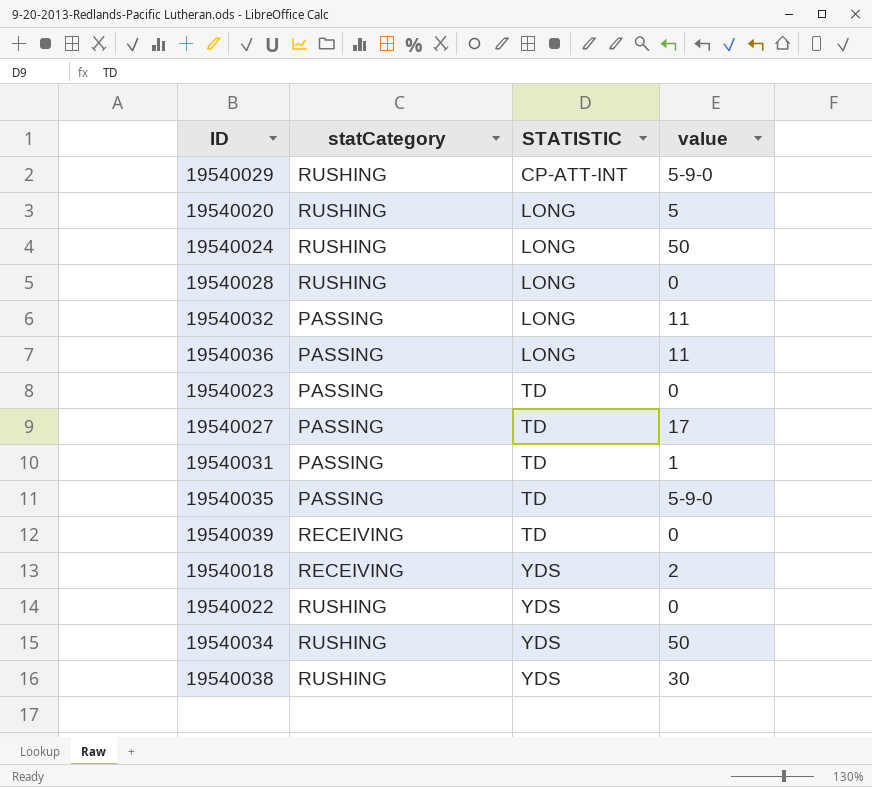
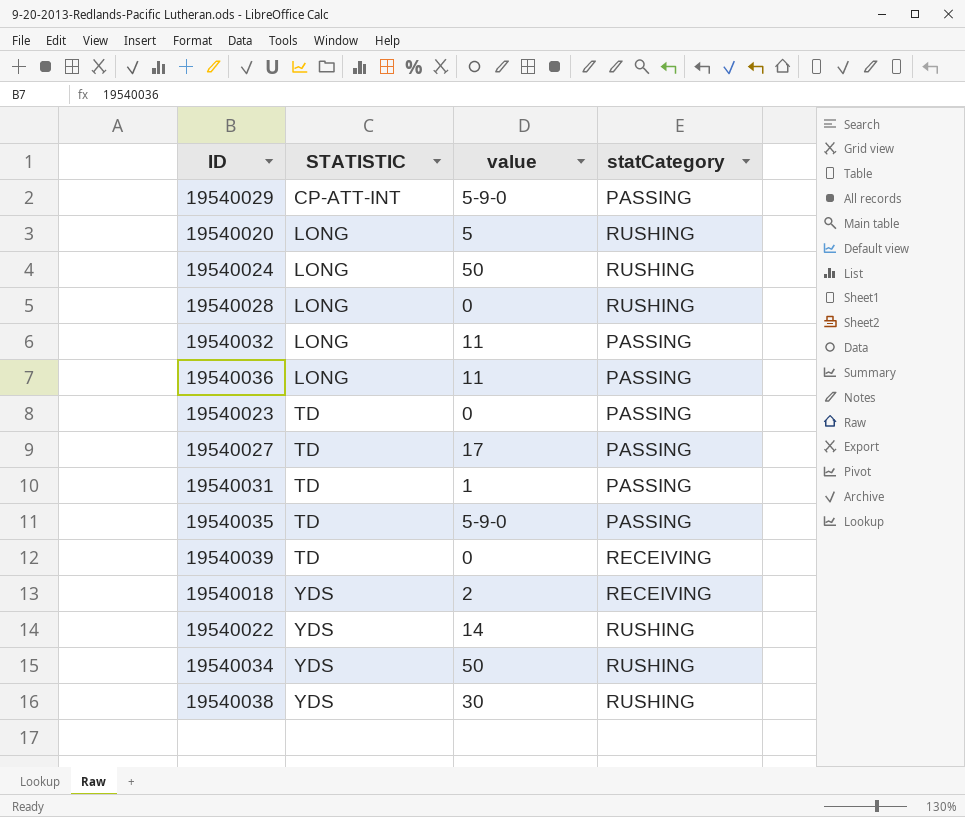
column statCategory | position: 2 -> 4
19540029 | statCategory: RUSHING -> PASSING
19540022 | value: 0 -> 14

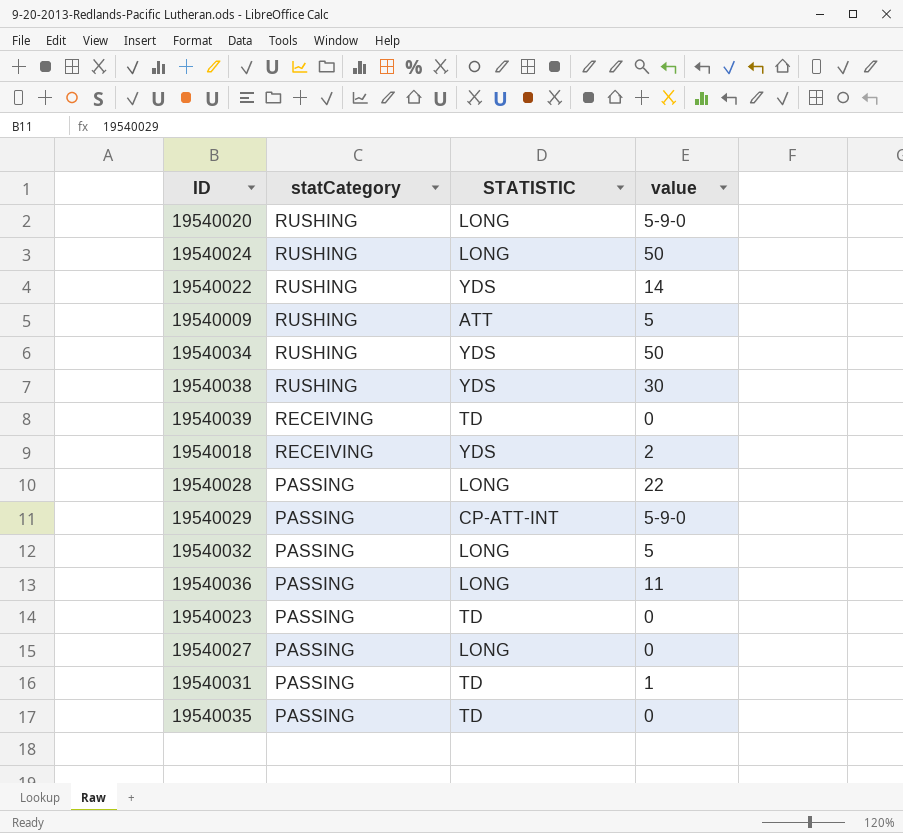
row order: STATISTIC ascending -> statCategory descending
column statCategory | position: 4 -> 2
19540020 | value: 5 -> 5-9-0
row 19540009: none -> RUSHING | ATT | 5
19540028 | statCategory: RUSHING -> PASSING
19540028 | value: 0 -> 22
19540032 | value: 11 -> 5
19540027 | STATISTIC: TD -> LONG
19540027 | value: 17 -> 0
19540035 | value: 5-9-0 -> 0

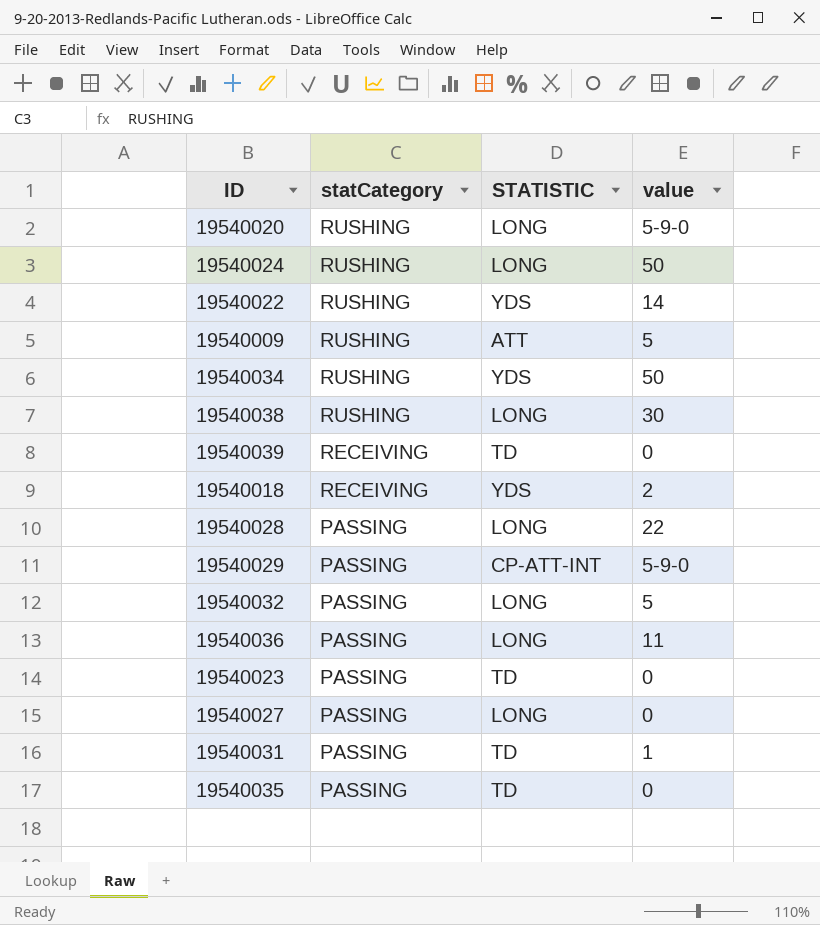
19540038 | STATISTIC: YDS -> LONG

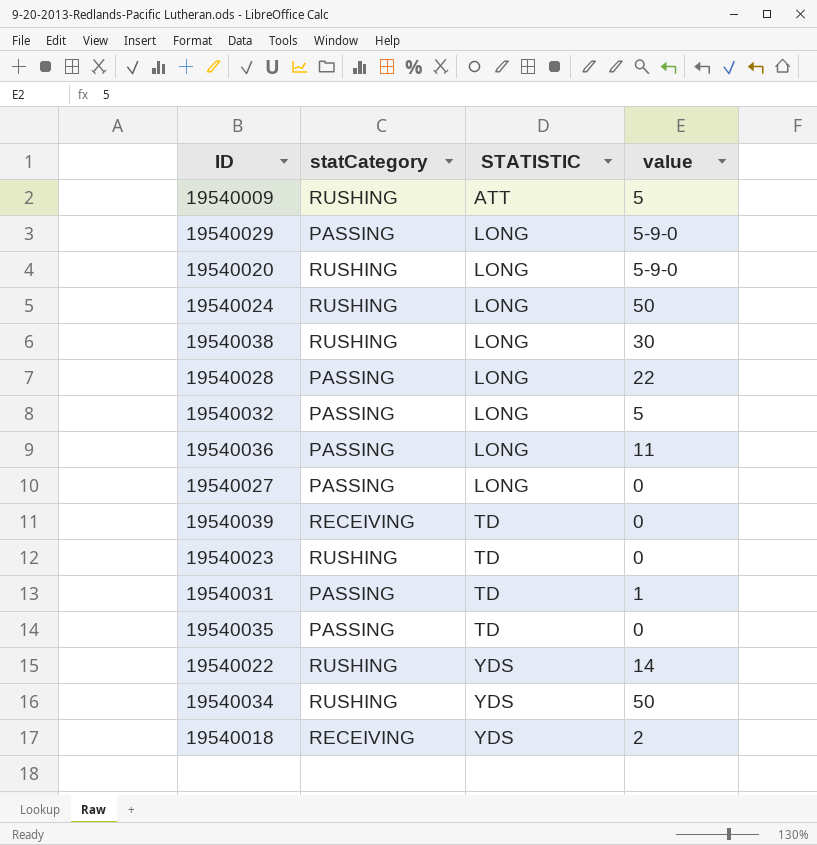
row order: statCategory descending -> STATISTIC ascending
19540029 | STATISTIC: CP-ATT-INT -> LONG
19540023 | statCategory: PASSING -> RUSHING

